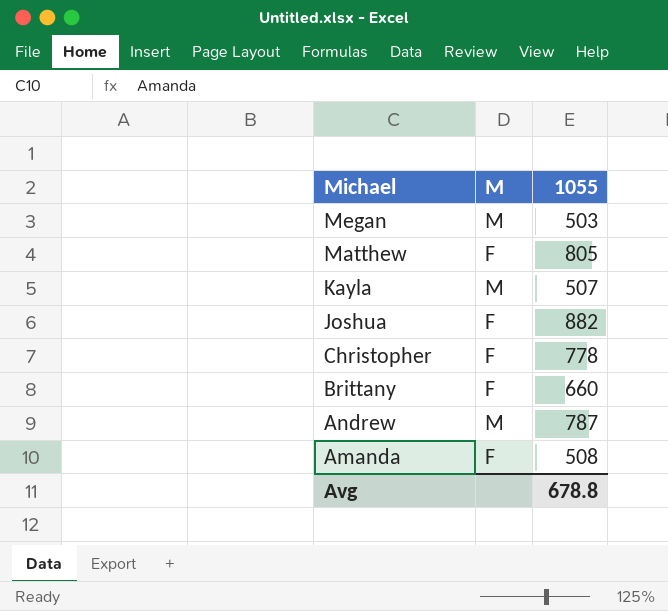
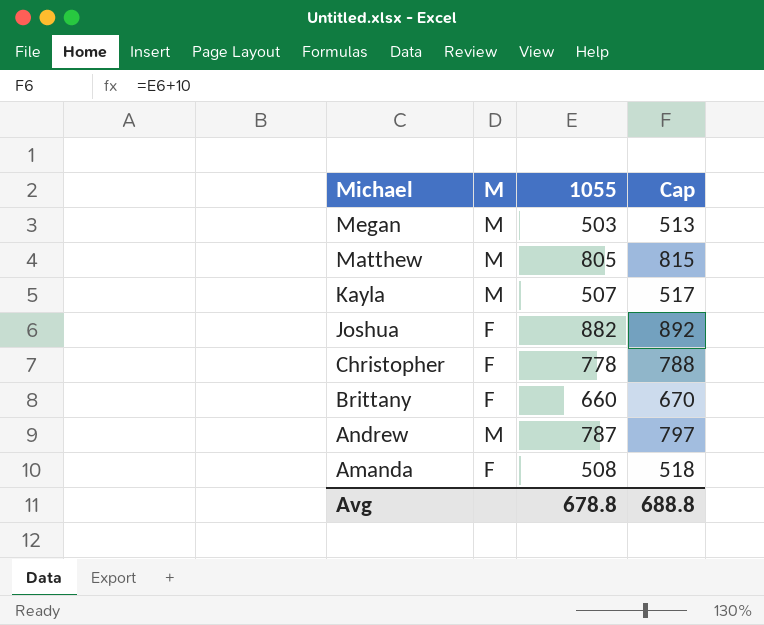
column Cap | formula: none -> [1055] + 10
Matthew | M: F -> M

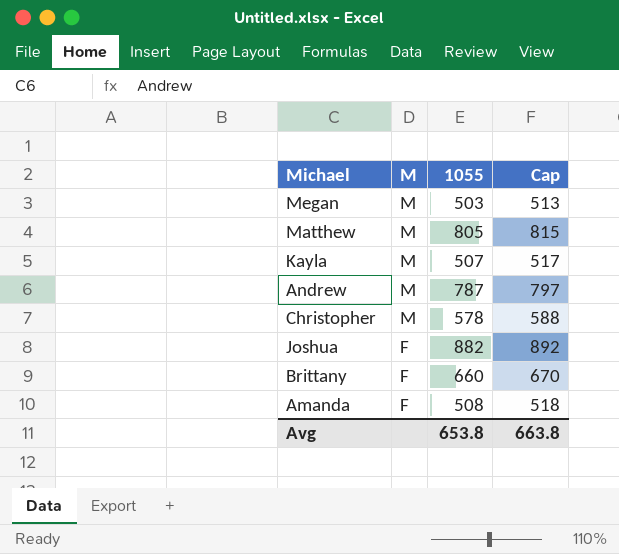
row order: Michael descending -> M descending
Christopher | M: F -> M
Christopher | 1055: 778 -> 578
Christopher | Cap: 788 -> 588
Avg | 1055: 678.8 -> 653.8
Avg | Cap: 688.8 -> 663.8

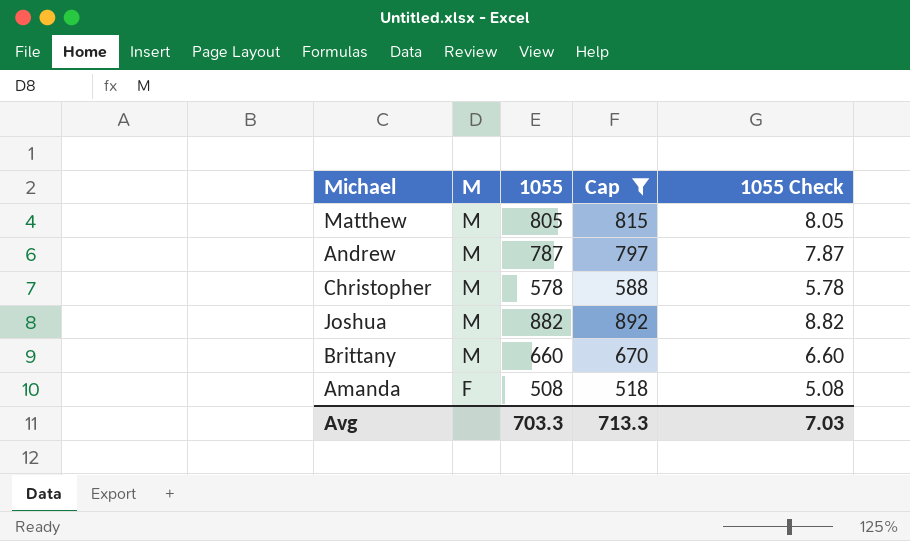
filter: none -> Cap >= 518
column 1055 Check | formula: none -> [1055] * 0.01
Joshua | M: F -> M
Brittany | M: F -> M
Avg | 1055: 653.8 -> 703.3
Avg | Cap: 663.8 -> 713.3

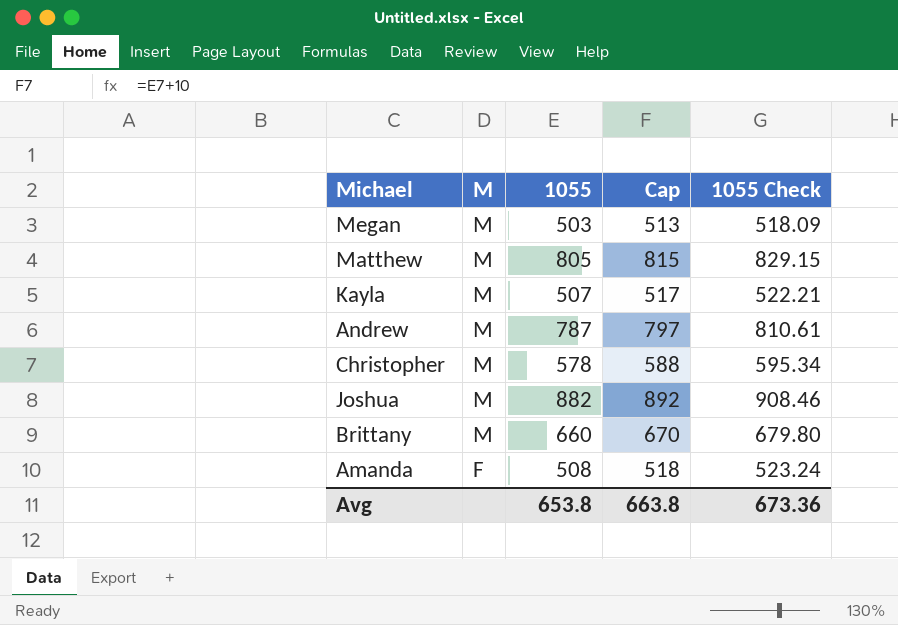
filter: Cap >= 518 -> none
column 1055 Check | formula: [1055] * 0.01 -> [1055] * 1.03
Avg | 1055: 703.3 -> 653.8
Avg | Cap: 713.3 -> 663.8
Avg | 1055 Check: 7.03 -> 673.36

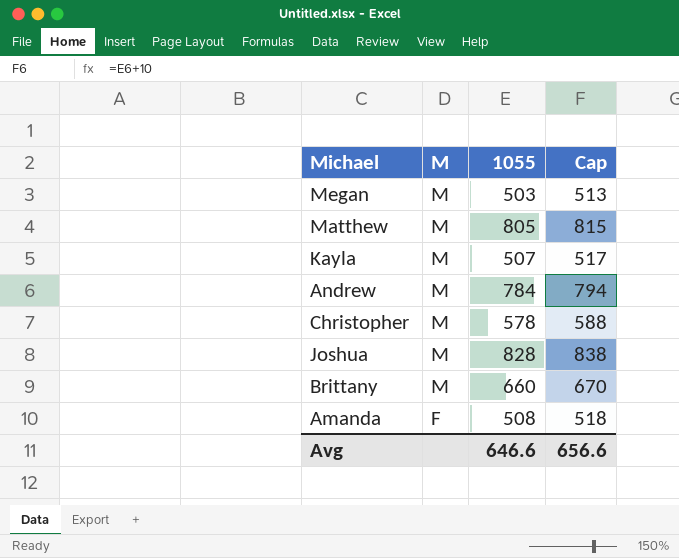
column 1055 Check | formula: [1055] * 1.03 -> none
Andrew | 1055: 787 -> 784
Andrew | Cap: 797 -> 794
Joshua | 1055: 882 -> 828
Joshua | Cap: 892 -> 838
Avg | 1055: 653.8 -> 646.6
Avg | Cap: 663.8 -> 656.6

